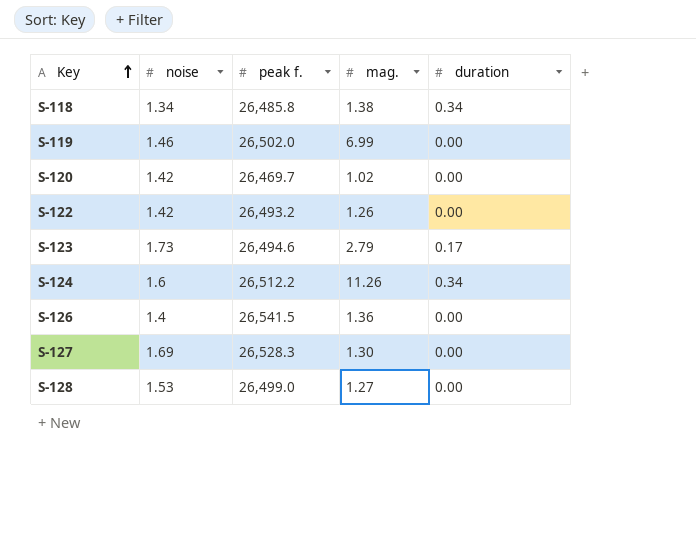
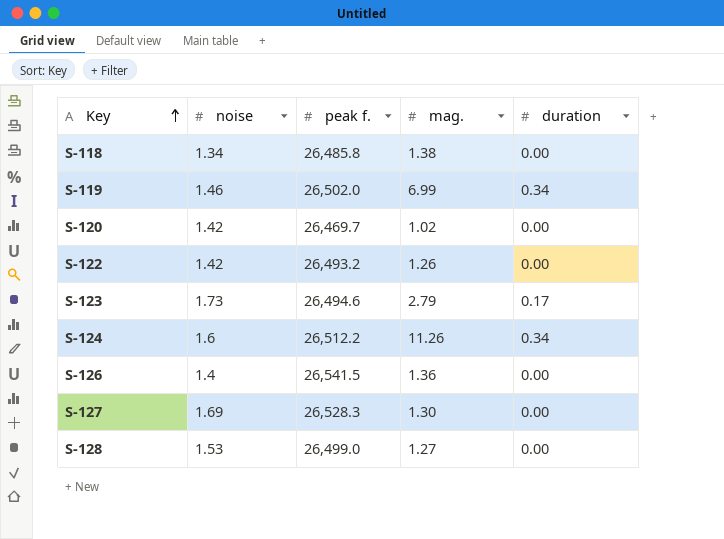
S-118 | duration: 0.34 -> 0.00
S-119 | duration: 0.00 -> 0.34

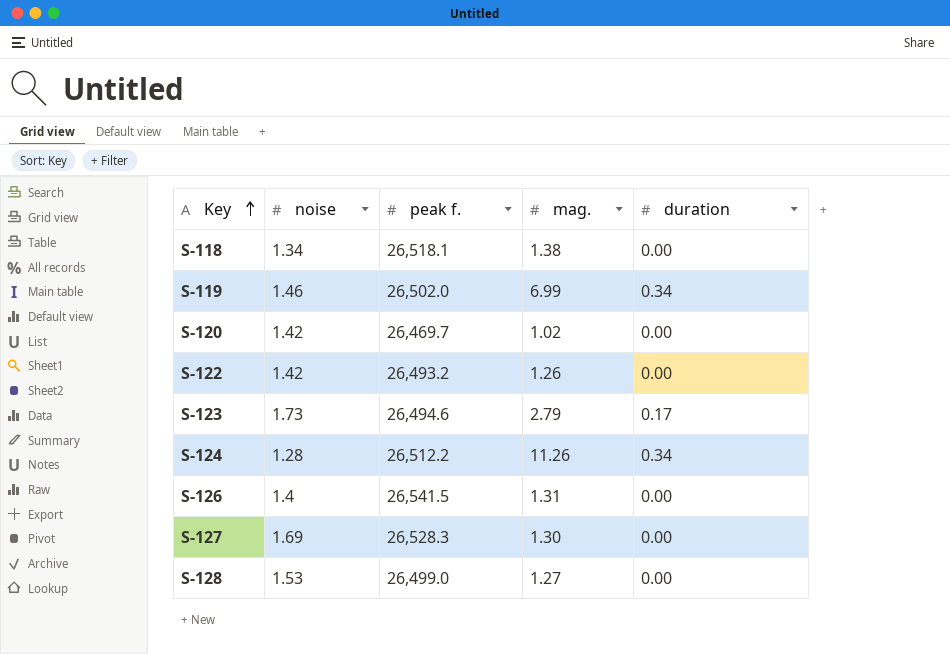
S-118 | peak f.: 26,485.8 -> 26,518.1
S-124 | noise: 1.6 -> 1.28
S-126 | mag.: 1.36 -> 1.31

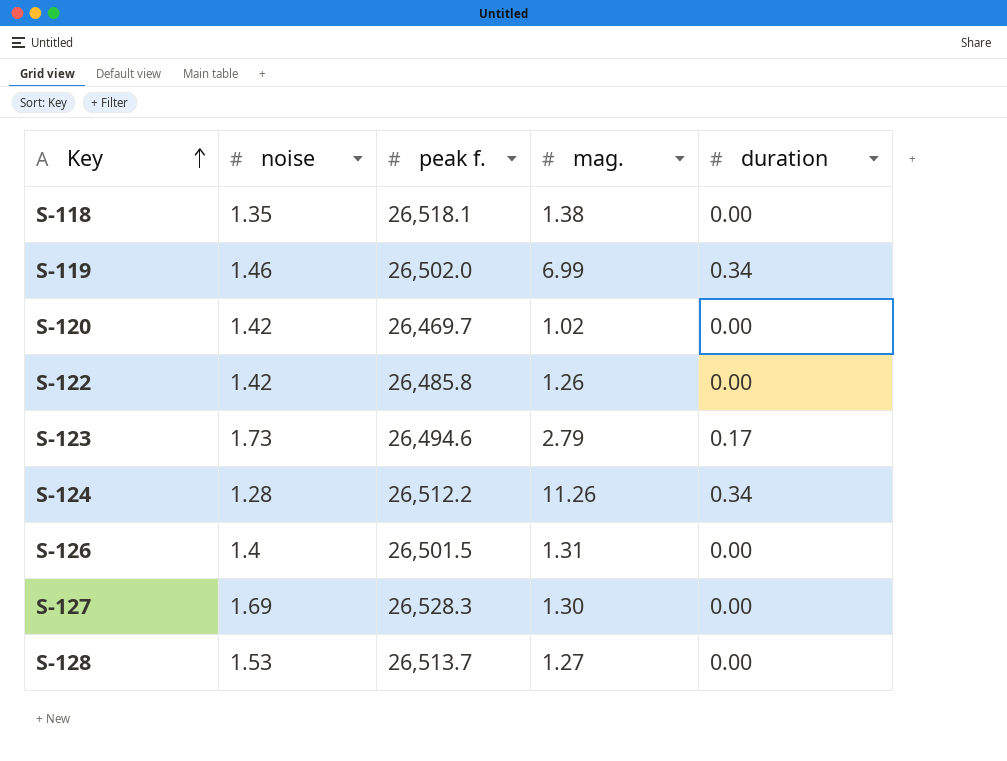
S-118 | noise: 1.34 -> 1.35
S-122 | peak f.: 26,493.2 -> 26,485.8
S-126 | peak f.: 26,541.5 -> 26,501.5
S-128 | peak f.: 26,499.0 -> 26,513.7

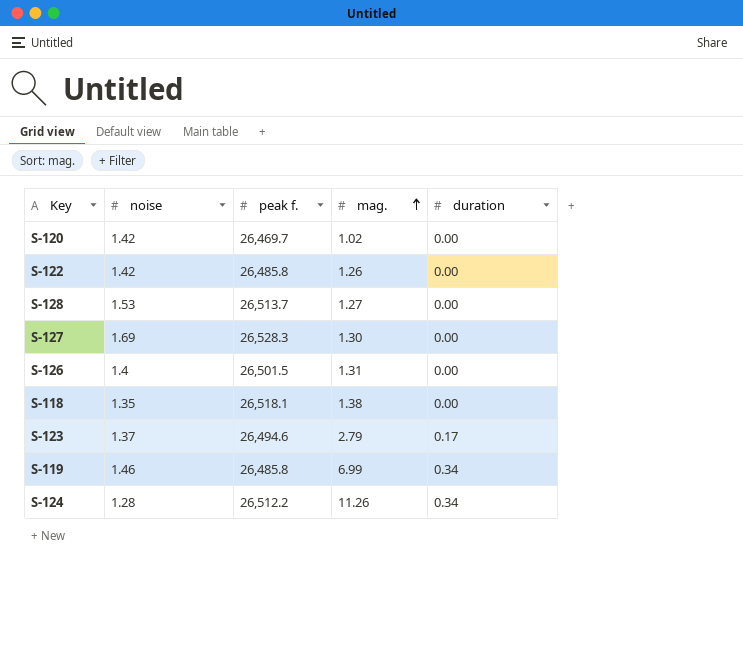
row order: Key ascending -> mag. ascending
S-123 | noise: 1.73 -> 1.37
S-119 | peak f.: 26,502.0 -> 26,485.8

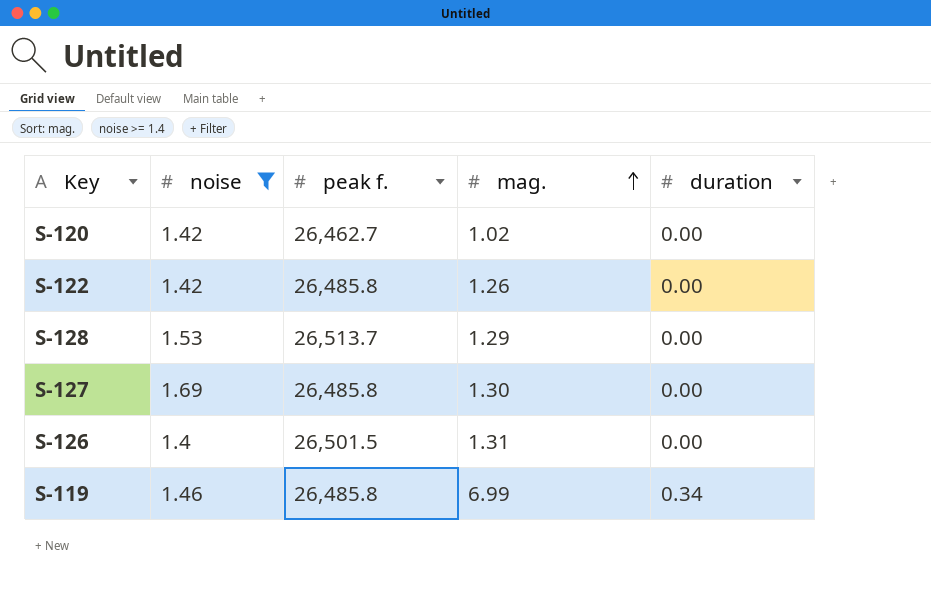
filter: none -> noise >= 1.4
S-120 | peak f.: 26,469.7 -> 26,462.7
S-128 | mag.: 1.27 -> 1.29
S-127 | peak f.: 26,528.3 -> 26,485.8

